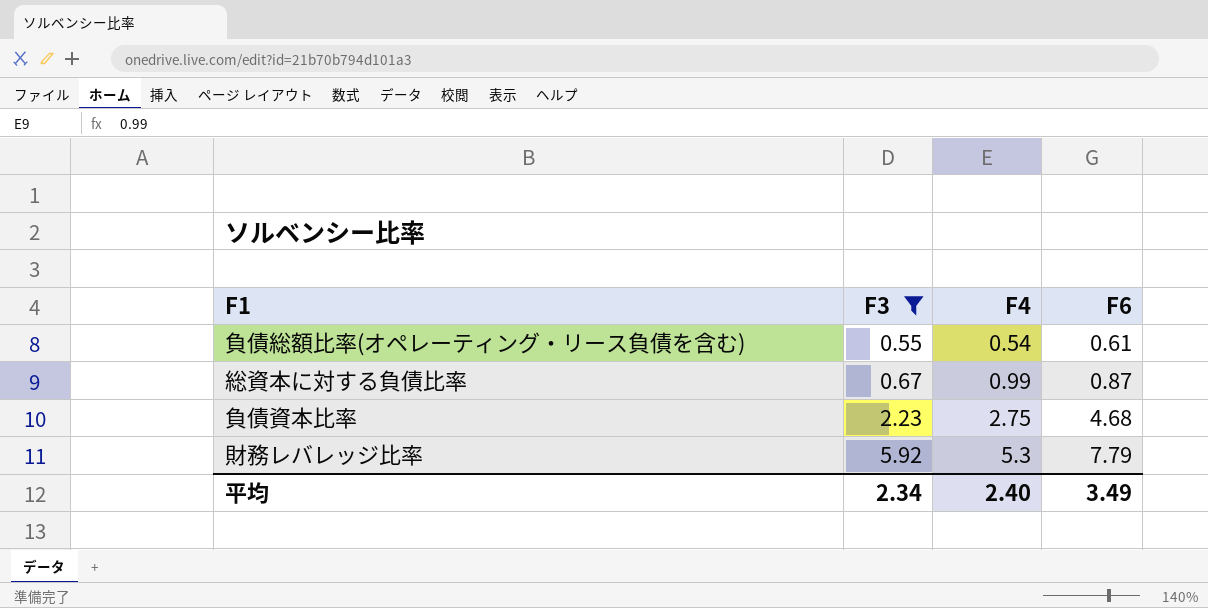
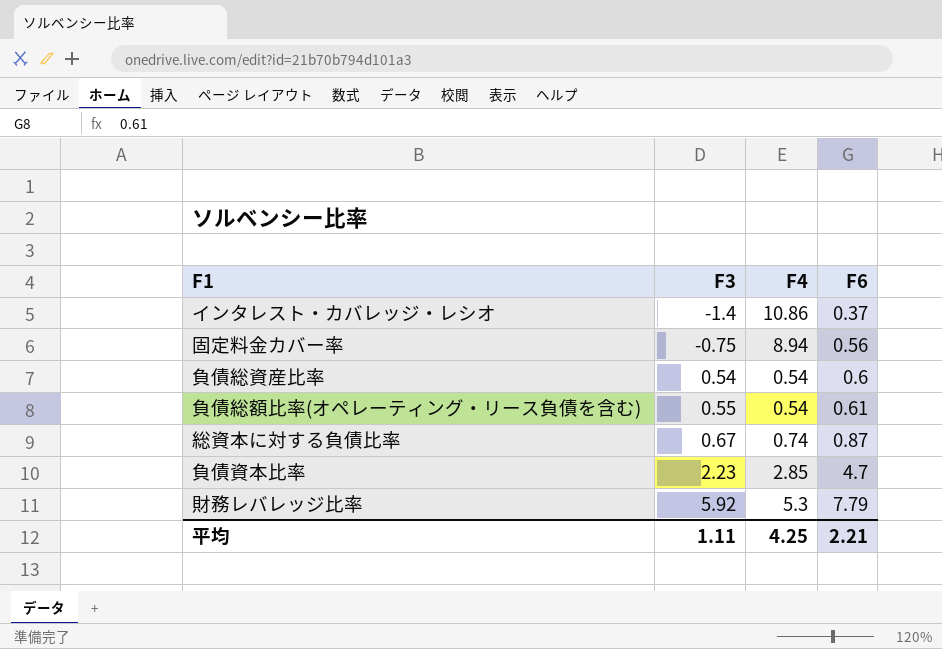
filter: F3 >= 0.55 -> none
総資本に対する負債比率 | F4: 0.99 -> 0.74
負債資本比率 | F4: 2.75 -> 2.85
負債資本比率 | F6: 4.68 -> 4.7
平均 | F3: 2.34 -> 1.11
平均 | F4: 2.40 -> 4.25
平均 | F6: 3.49 -> 2.21

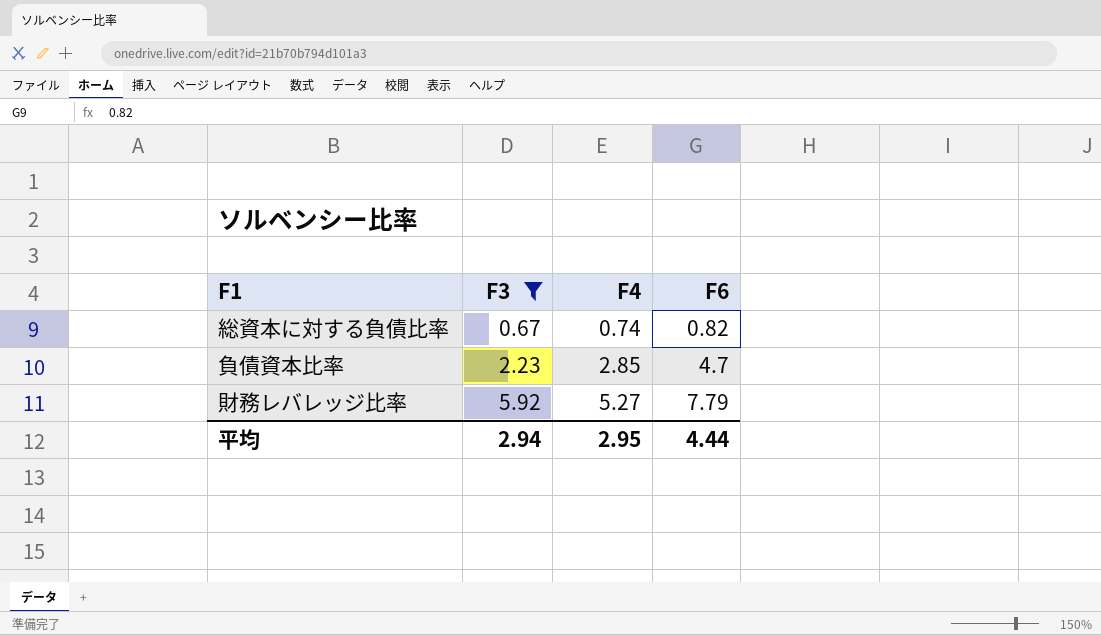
filter: none -> F3 >= 0.67
総資本に対する負債比率 | F6: 0.87 -> 0.82
財務レバレッジ比率 | F4: 5.3 -> 5.27
平均 | F3: 1.11 -> 2.94
平均 | F4: 4.25 -> 2.95
平均 | F6: 2.21 -> 4.44

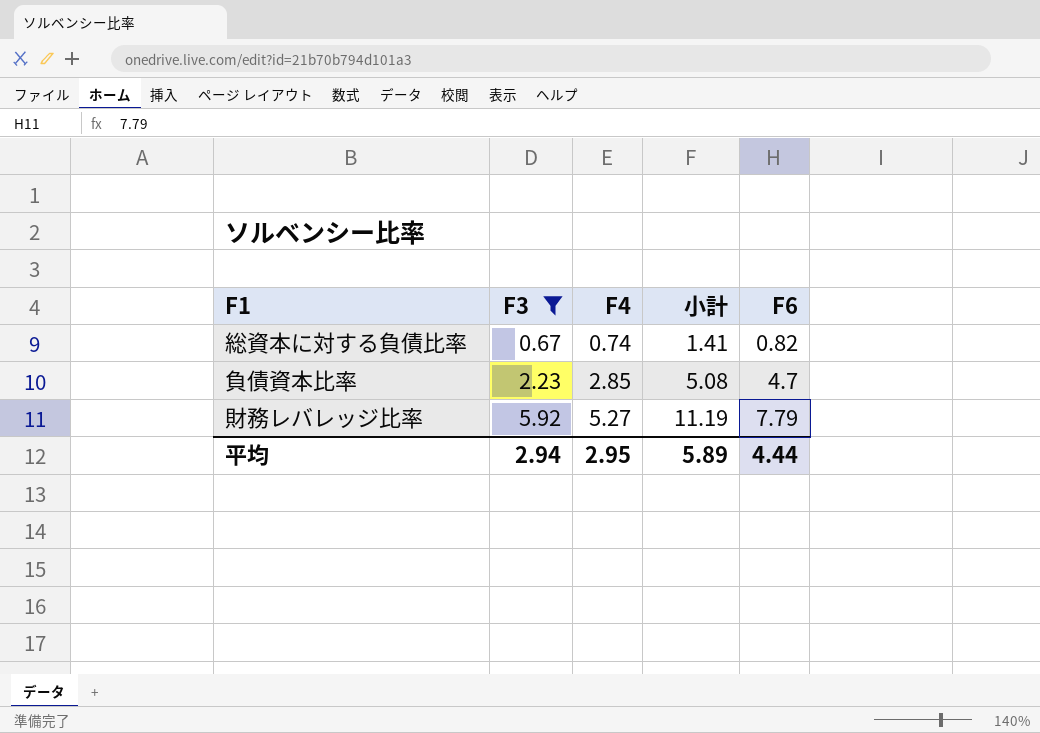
column 小計 | formula: none -> [F3] + [F4]

